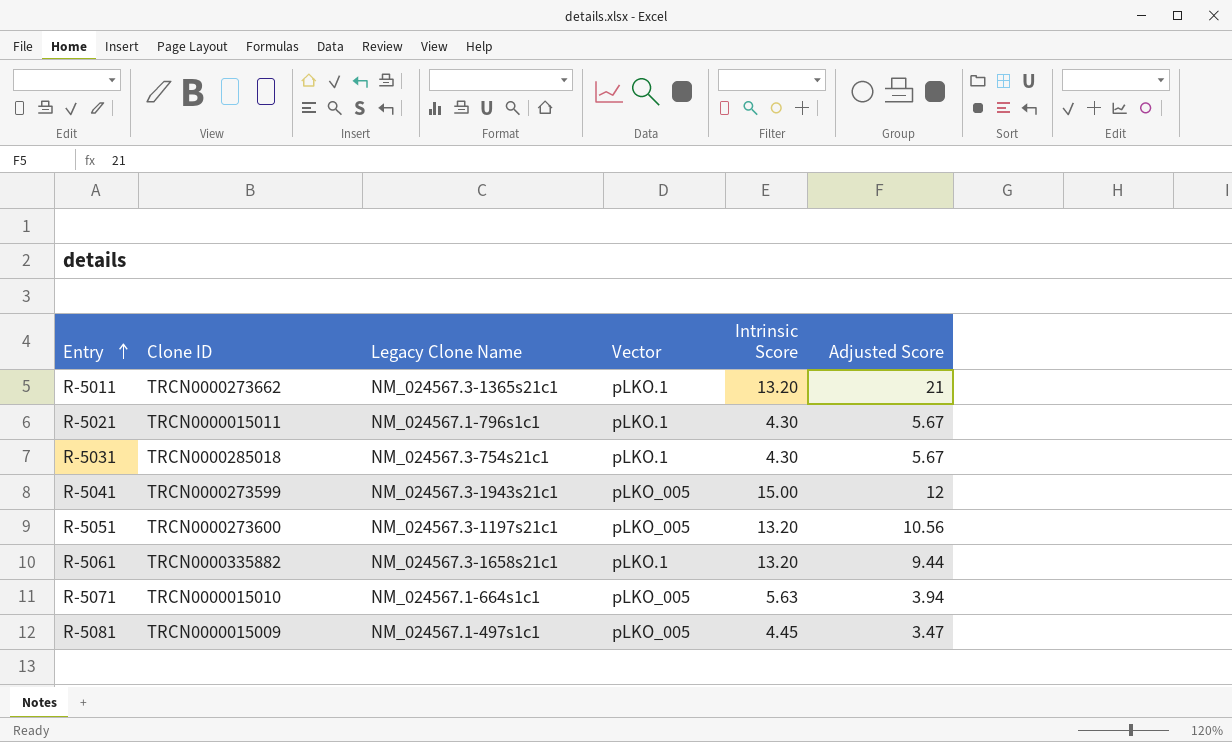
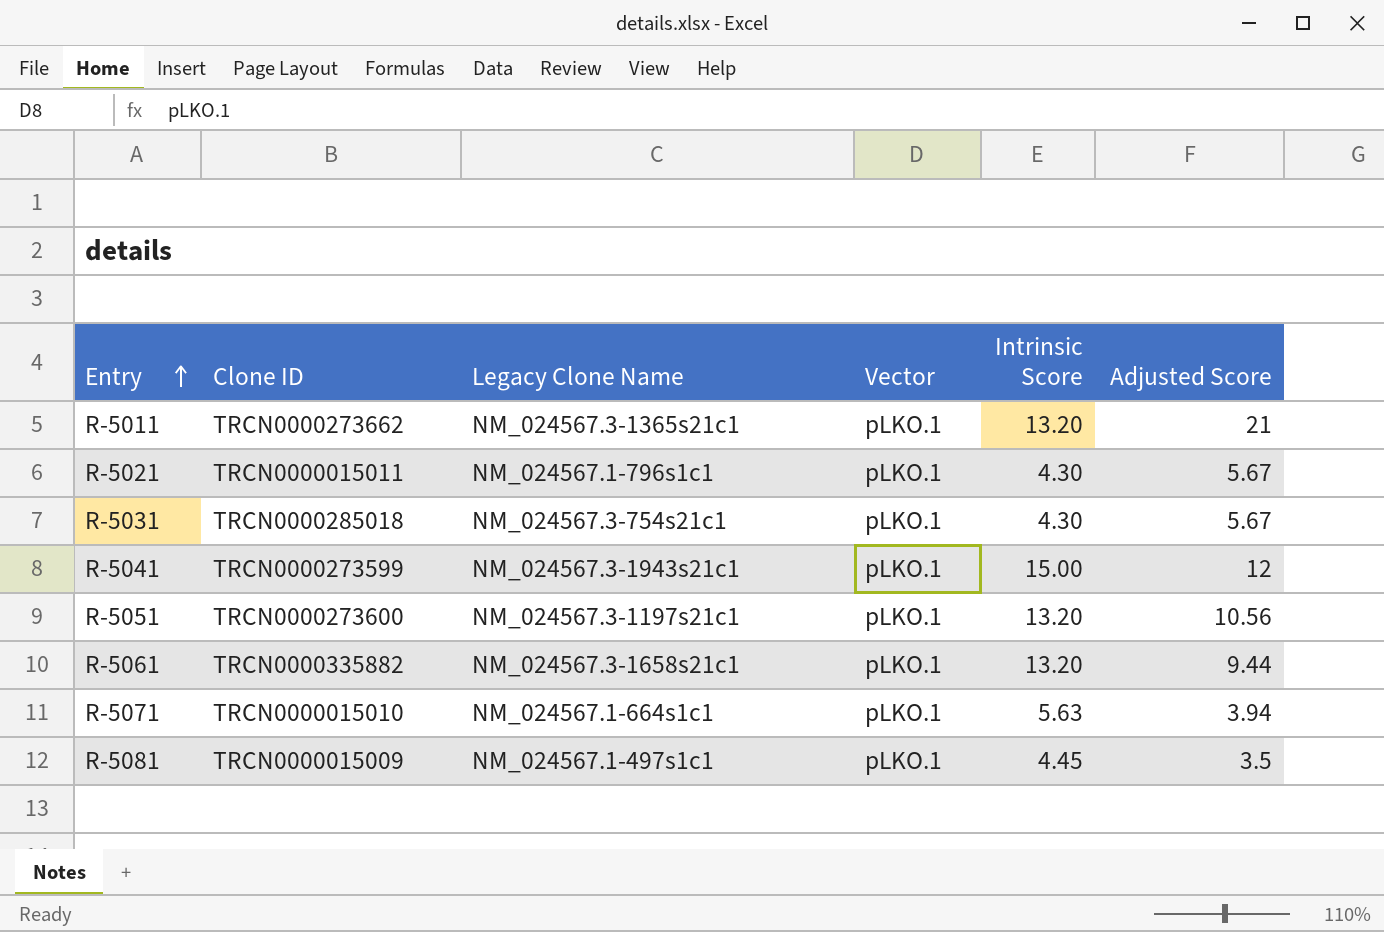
R-5041 | Vector: pLKO_005 -> pLKO.1
R-5051 | Vector: pLKO_005 -> pLKO.1
R-5071 | Vector: pLKO_005 -> pLKO.1
R-5081 | Vector: pLKO_005 -> pLKO.1
R-5081 | Adjusted Score: 3.47 -> 3.5

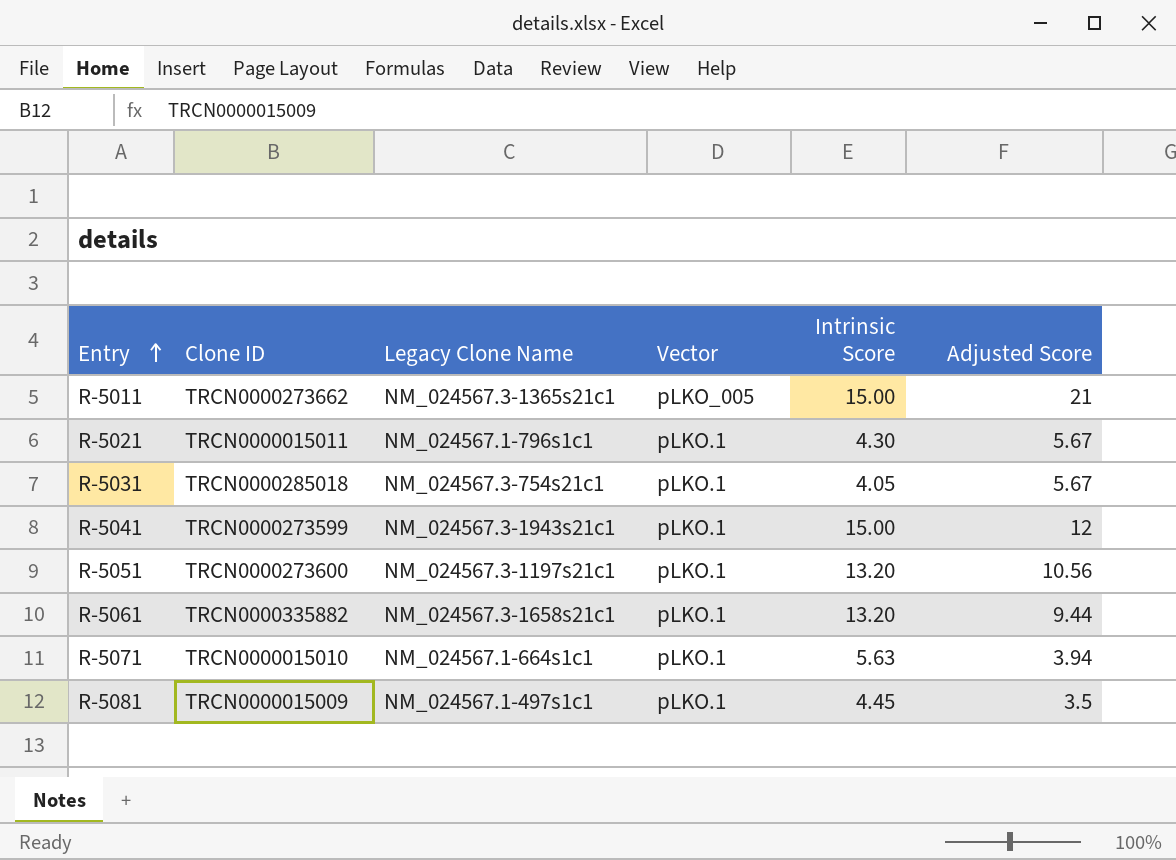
R-5011 | Vector: pLKO.1 -> pLKO_005
R-5011 | Intrinsic Score: 13.20 -> 15.00
R-5031 | Intrinsic Score: 4.30 -> 4.05

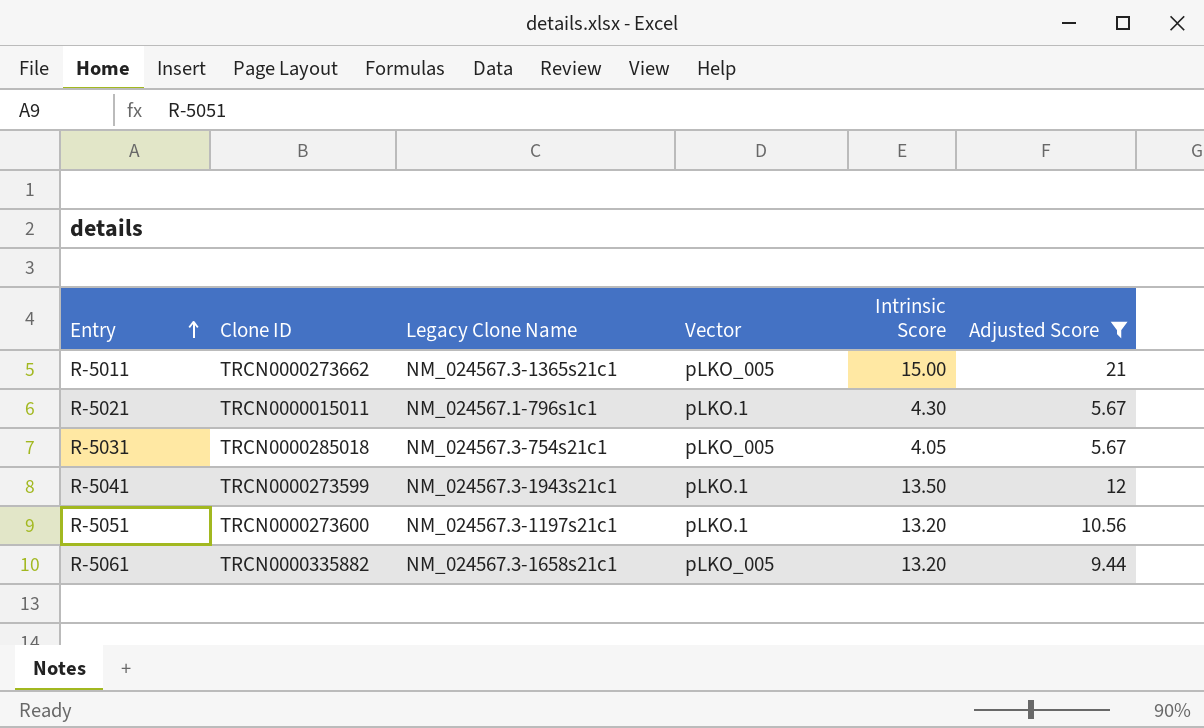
filter: none -> Adjusted Score >= 5.67
R-5031 | Vector: pLKO.1 -> pLKO_005
R-5041 | Intrinsic Score: 15.00 -> 13.50
R-5061 | Vector: pLKO.1 -> pLKO_005

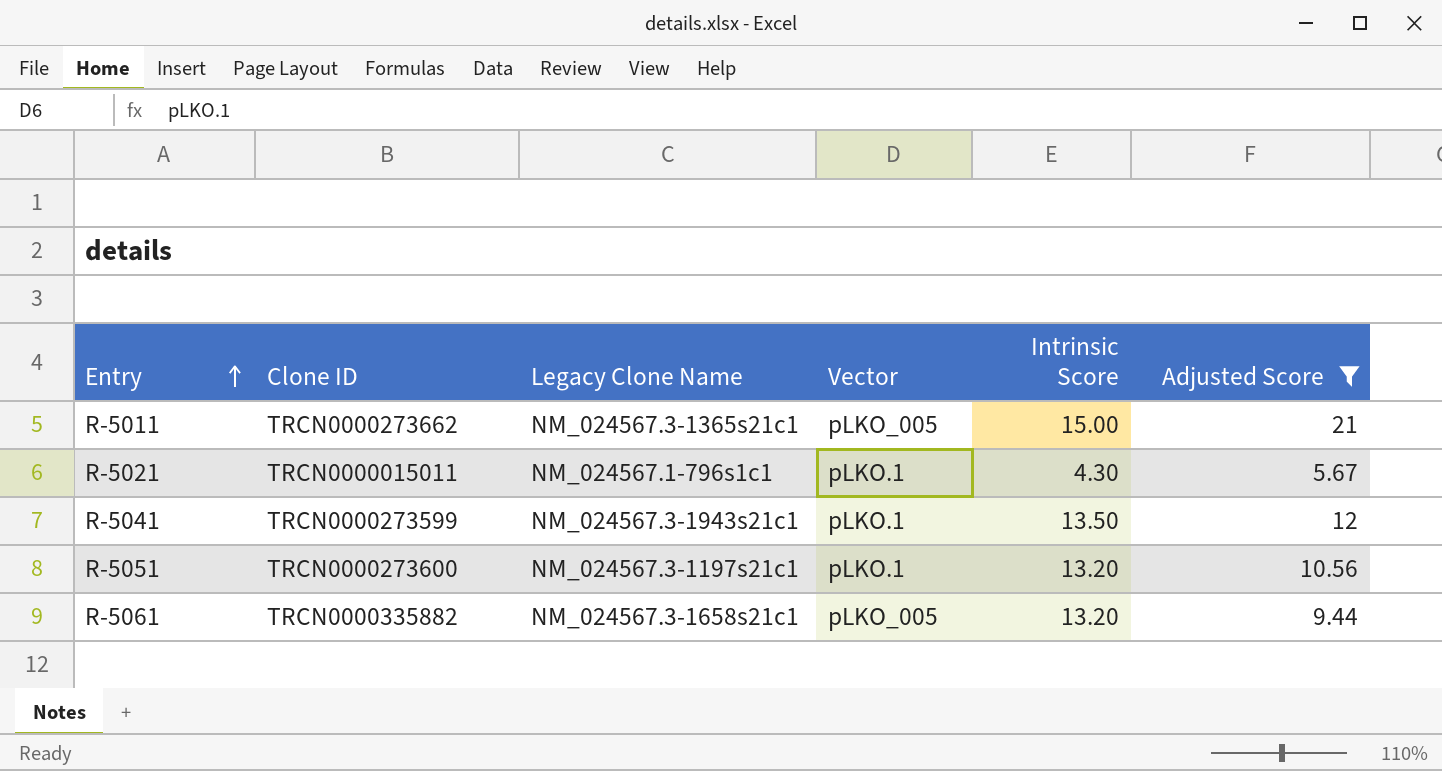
row R-5031: TRCN0000285018 | NM_024567.3-754s21c1 | pLKO_005 | 4.05 | 5.67 -> none

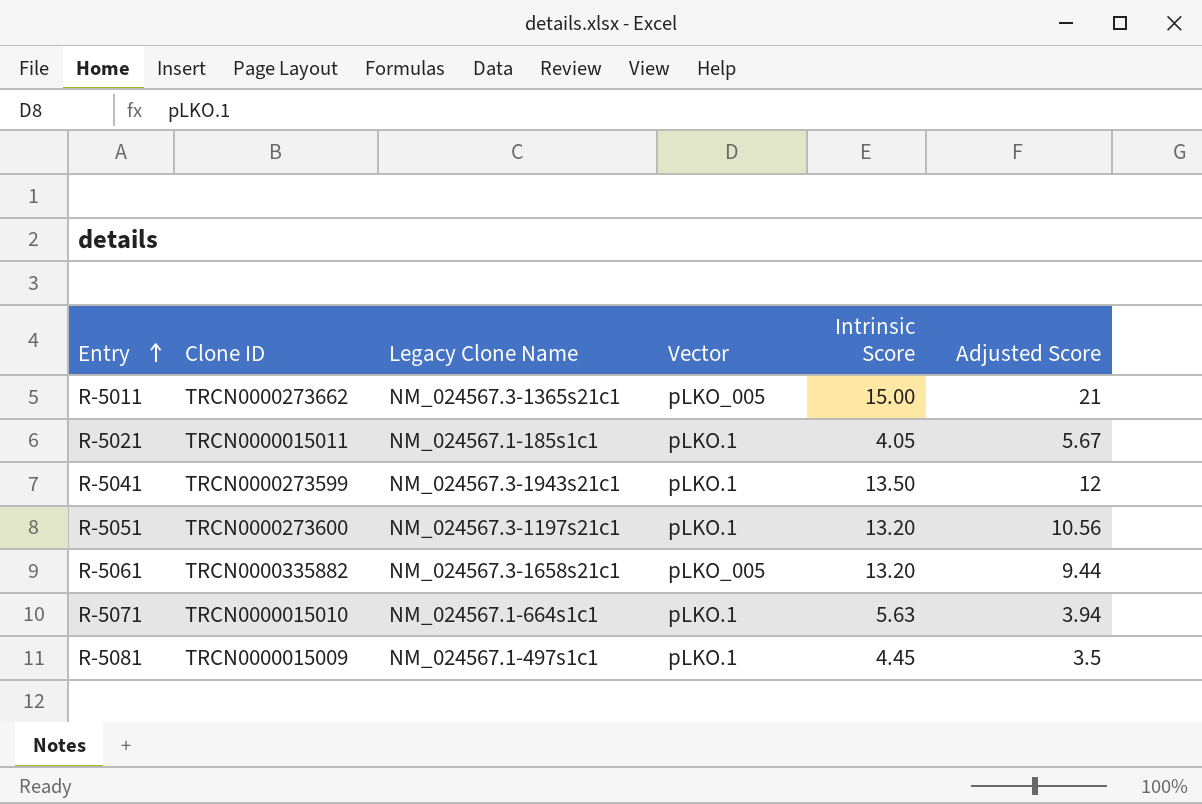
filter: Adjusted Score >= 5.67 -> none
R-5021 | Legacy Clone Name: NM_024567.1-796s1c1 -> NM_024567.1-185s1c1
R-5021 | Intrinsic Score: 4.30 -> 4.05

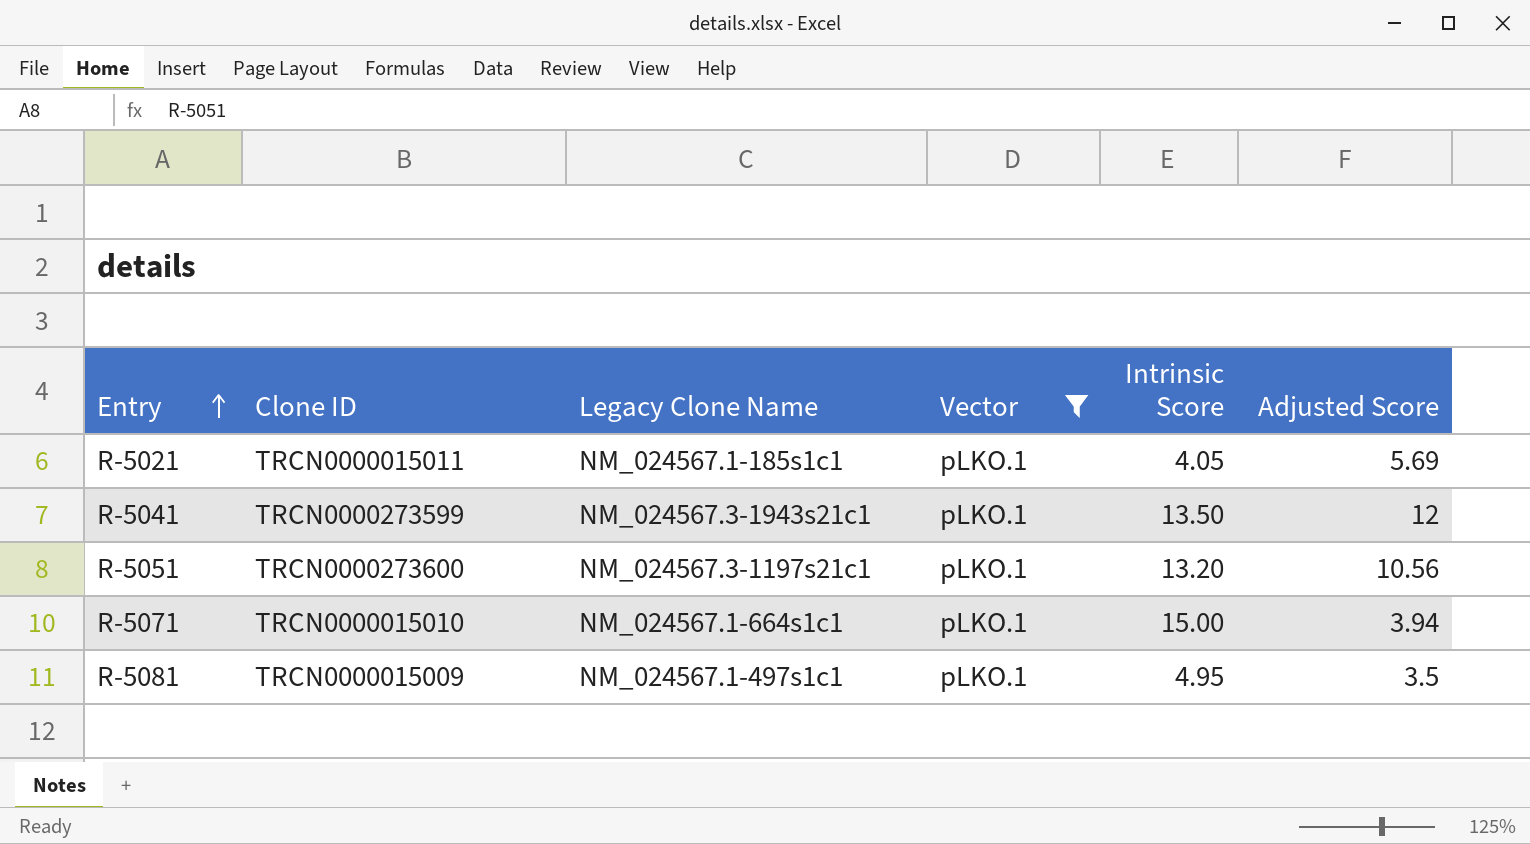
filter: none -> Vector = pLKO.1
R-5021 | Adjusted Score: 5.67 -> 5.69
R-5071 | Intrinsic Score: 5.63 -> 15.00
R-5081 | Intrinsic Score: 4.45 -> 4.95

